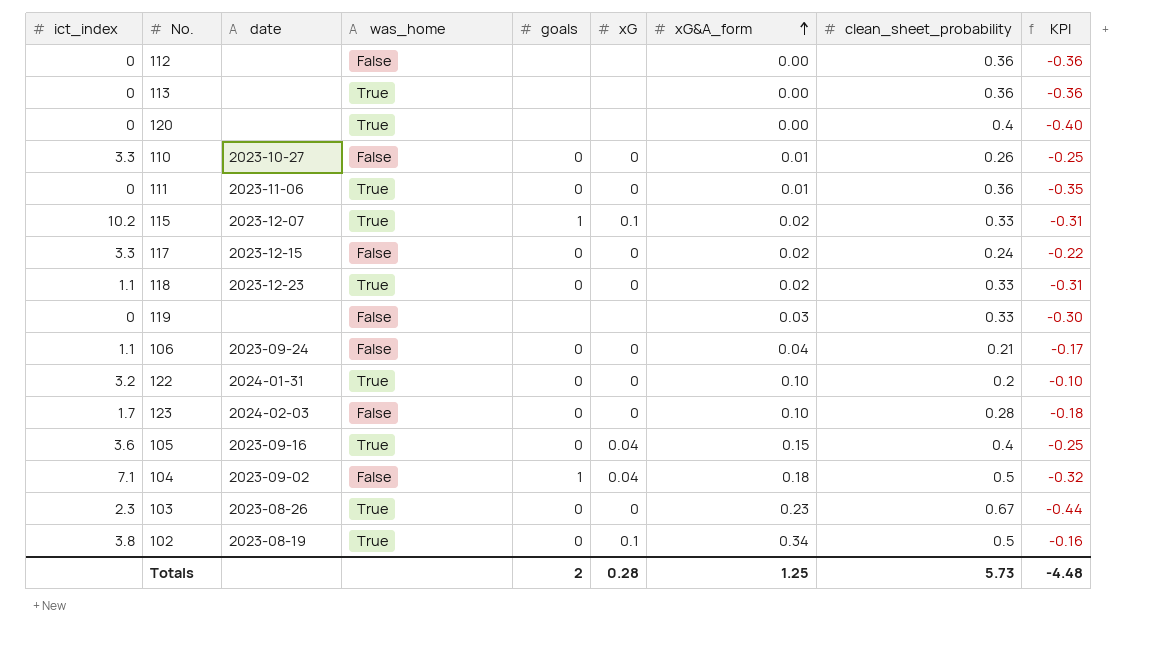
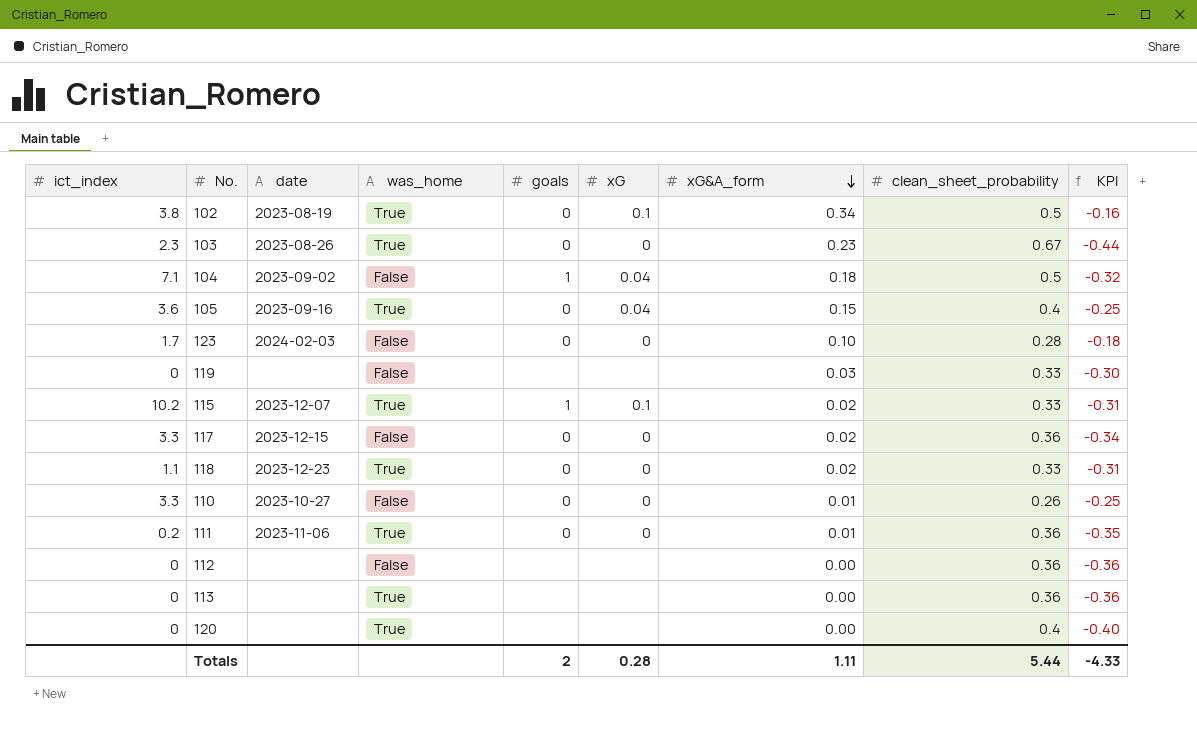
row order: xG&A_form ascending -> xG&A_form descending
row 106: 1.1 | 2023-09-24 | False | 0 | 0 | 0.04 | 0.21 | -0.17 -> none
row 122: 3.2 | 2024-01-31 | True | 0 | 0 | 0.10 | 0.2 | -0.10 -> none
117 | clean_sheet_probability: 0.24 -> 0.36
117 | KPI: -0.22 -> -0.34
111 | ict_index: 0 -> 0.2
Totals | xG&A_form: 1.25 -> 1.11
Totals | clean_sheet_probability: 5.73 -> 5.44
Totals | KPI: -4.48 -> -4.33

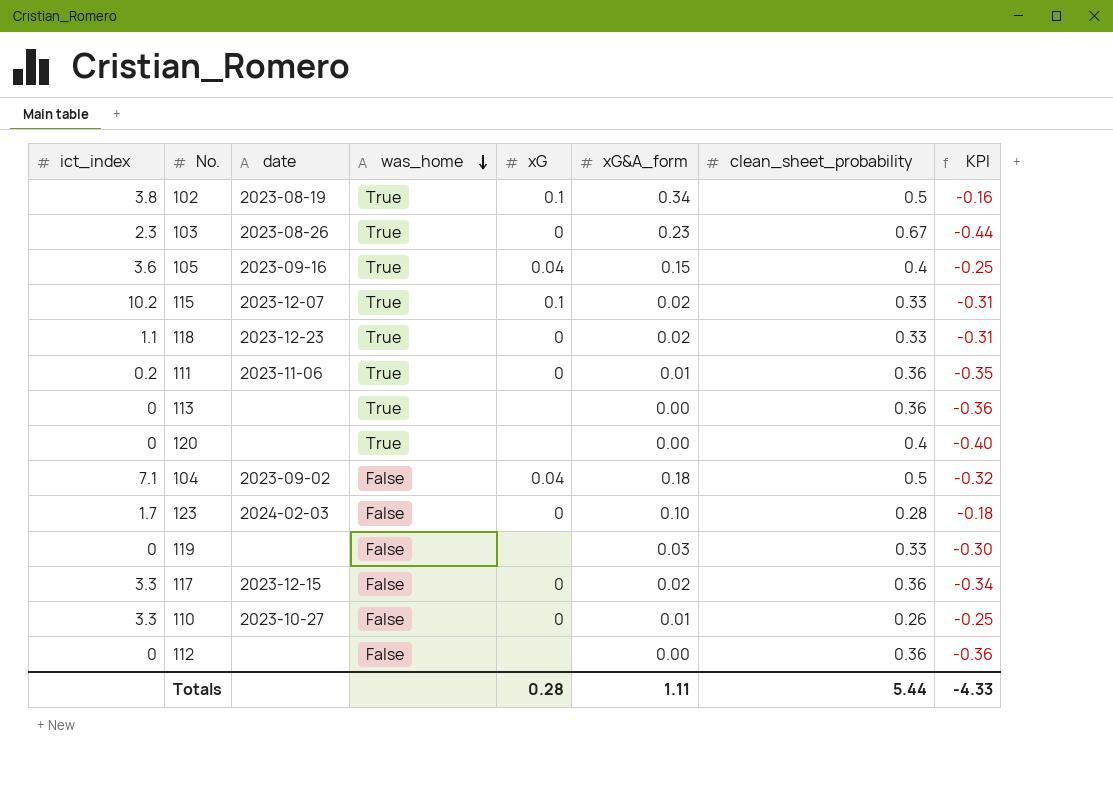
row order: xG&A_form descending -> was_home descending
column goals | position: 5 -> none

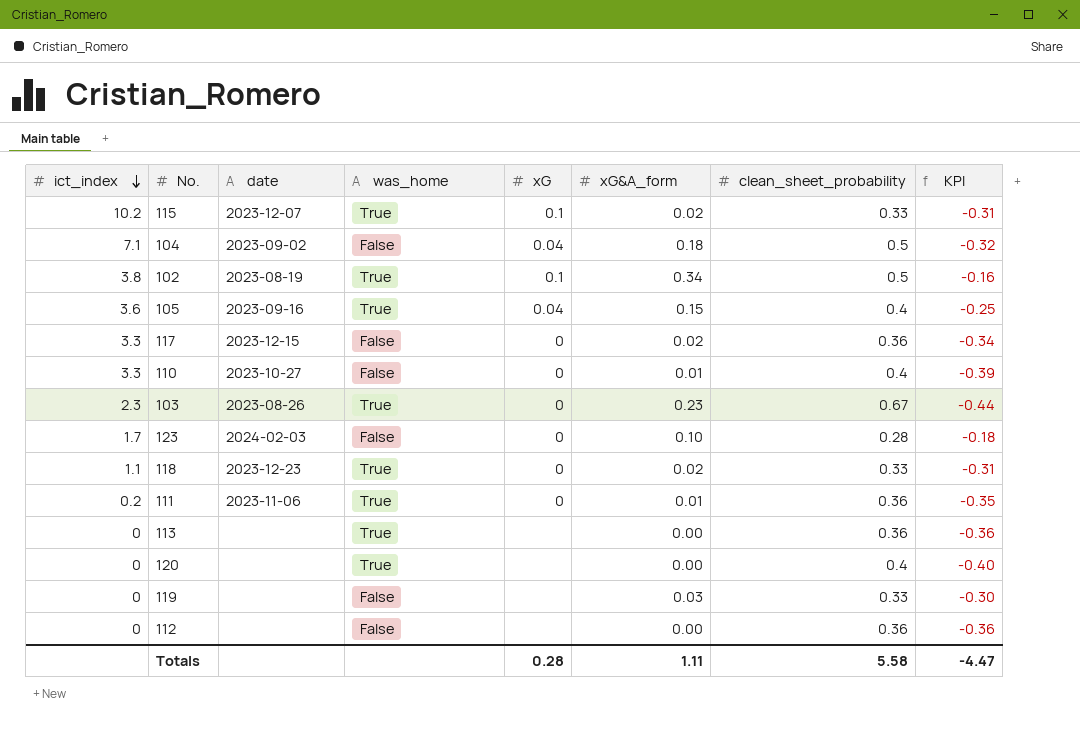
row order: was_home descending -> ict_index descending
110 | clean_sheet_probability: 0.26 -> 0.4
110 | KPI: -0.25 -> -0.39
Totals | clean_sheet_probability: 5.44 -> 5.58
Totals | KPI: -4.33 -> -4.47

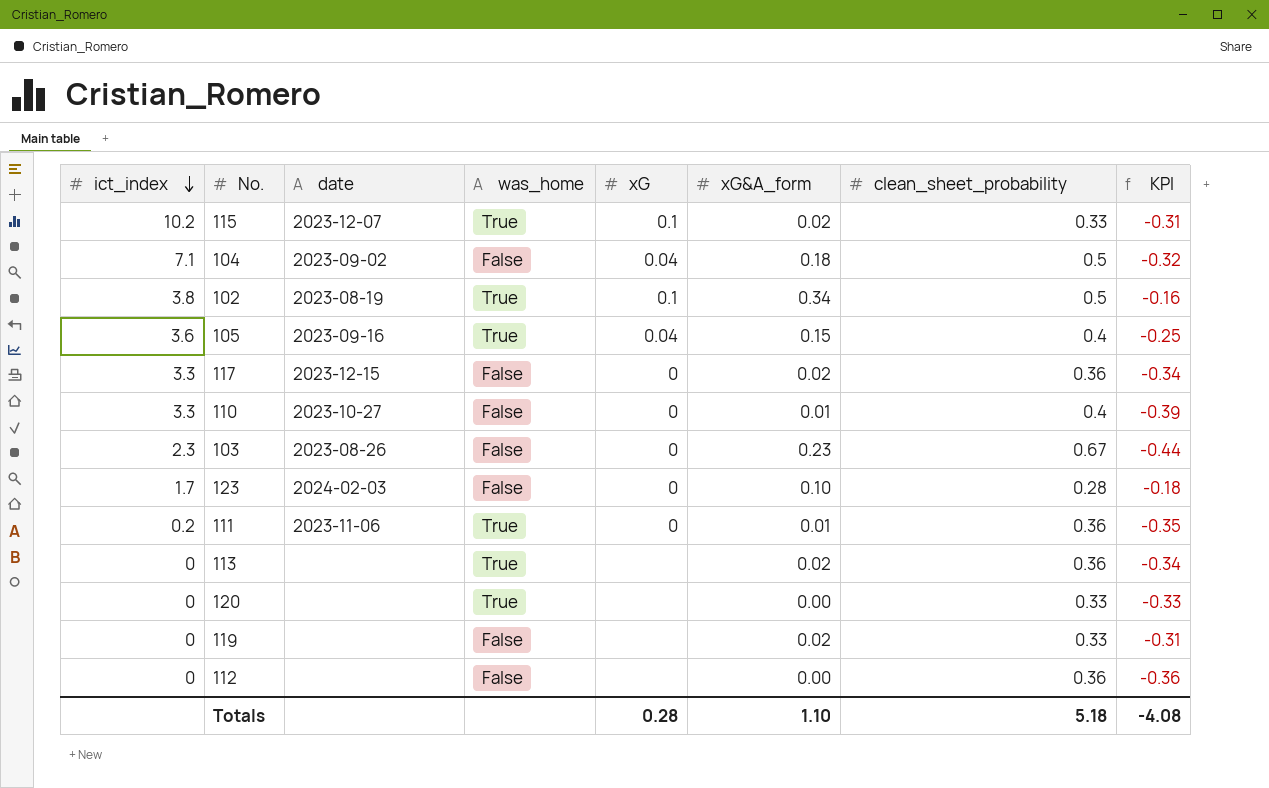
row 118: 1.1 | 2023-12-23 | True | 0 | 0.02 | 0.33 | -0.31 -> none
103 | was_home: True -> False
113 | xG&A_form: 0.00 -> 0.02
113 | KPI: -0.36 -> -0.34
120 | clean_sheet_probability: 0.4 -> 0.33
120 | KPI: -0.40 -> -0.33
119 | xG&A_form: 0.03 -> 0.02
119 | KPI: -0.30 -> -0.31
Totals | xG&A_form: 1.11 -> 1.10
Totals | clean_sheet_probability: 5.58 -> 5.18
Totals | KPI: -4.47 -> -4.08

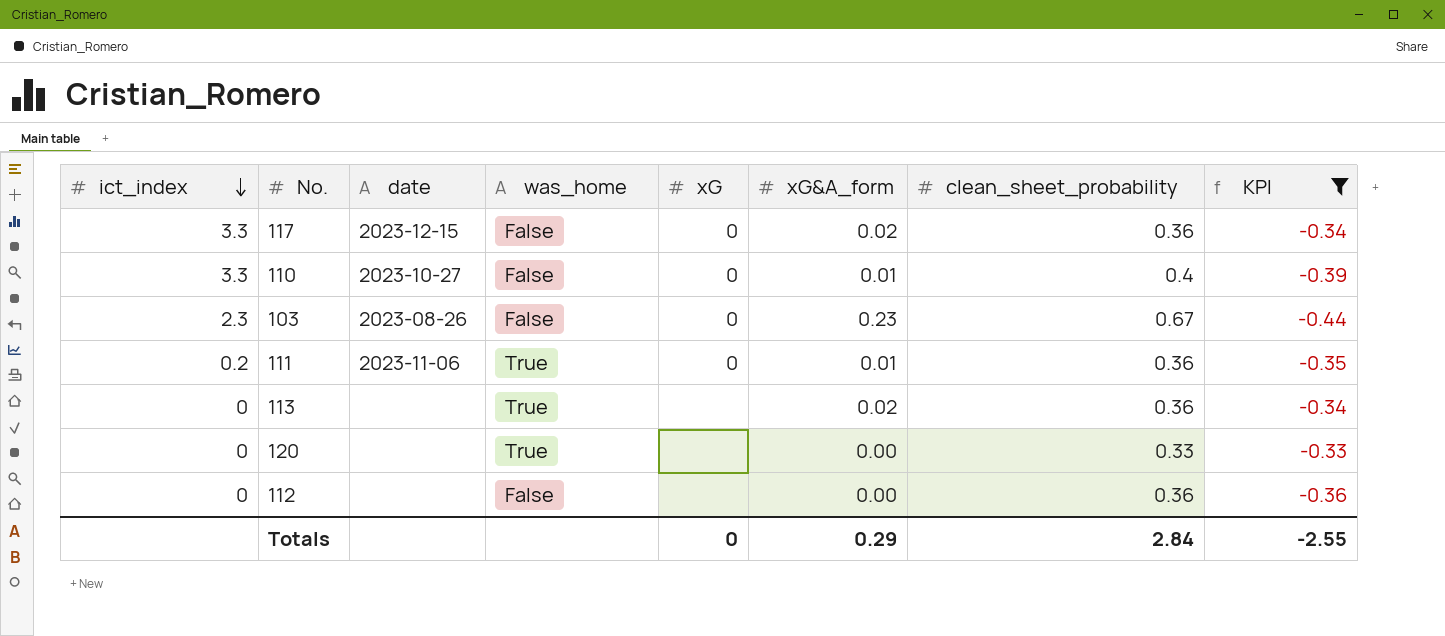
filter: none -> KPI <= -0.33
Totals | xG: 0.28 -> 0
Totals | xG&A_form: 1.10 -> 0.29
Totals | clean_sheet_probability: 5.18 -> 2.84
Totals | KPI: -4.08 -> -2.55

